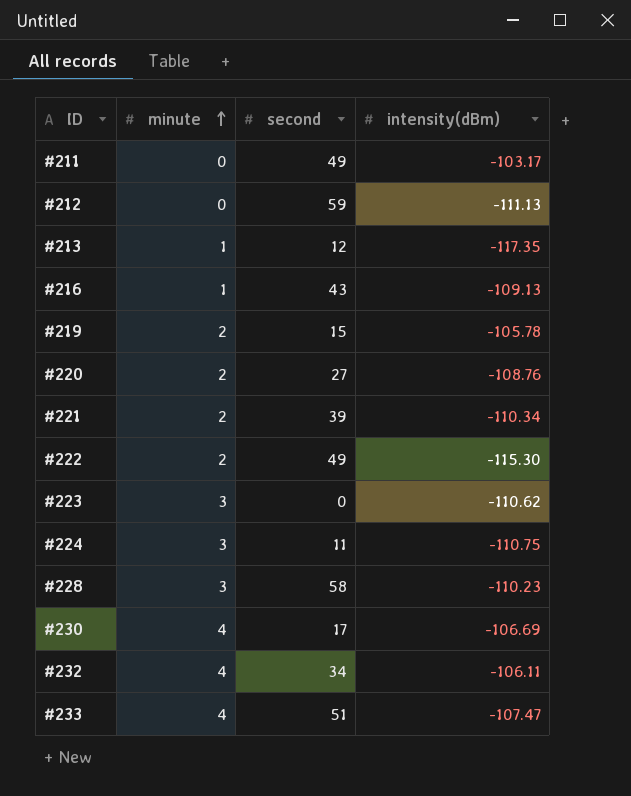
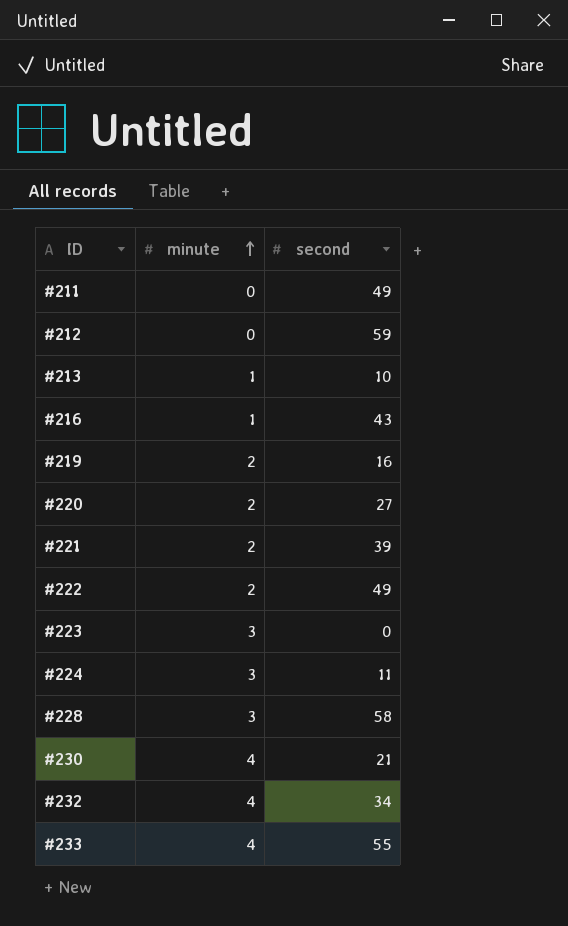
column intensity(dBm) | position: 4 -> none
#213 | second: 12 -> 10
#219 | second: 15 -> 16
#230 | second: 17 -> 21
#233 | second: 51 -> 55

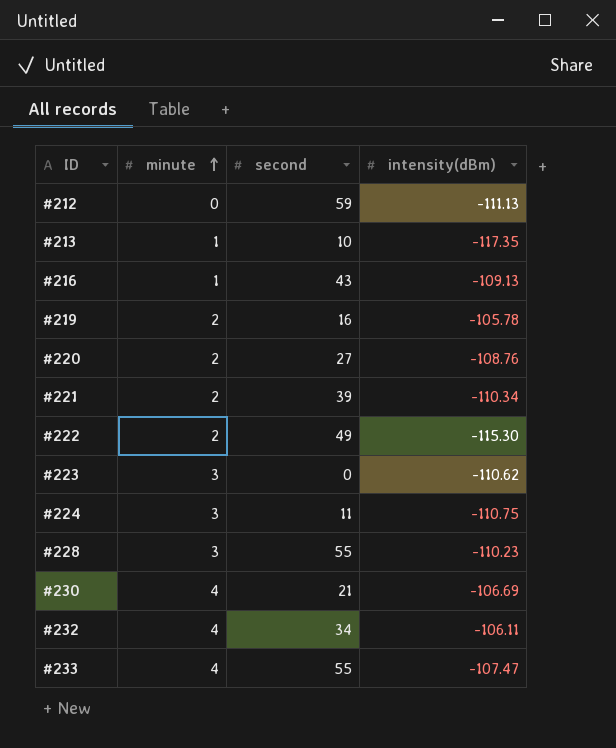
column intensity(dBm) | position: none -> 4
row #211: 0 | 49 -> none
#228 | second: 58 -> 55

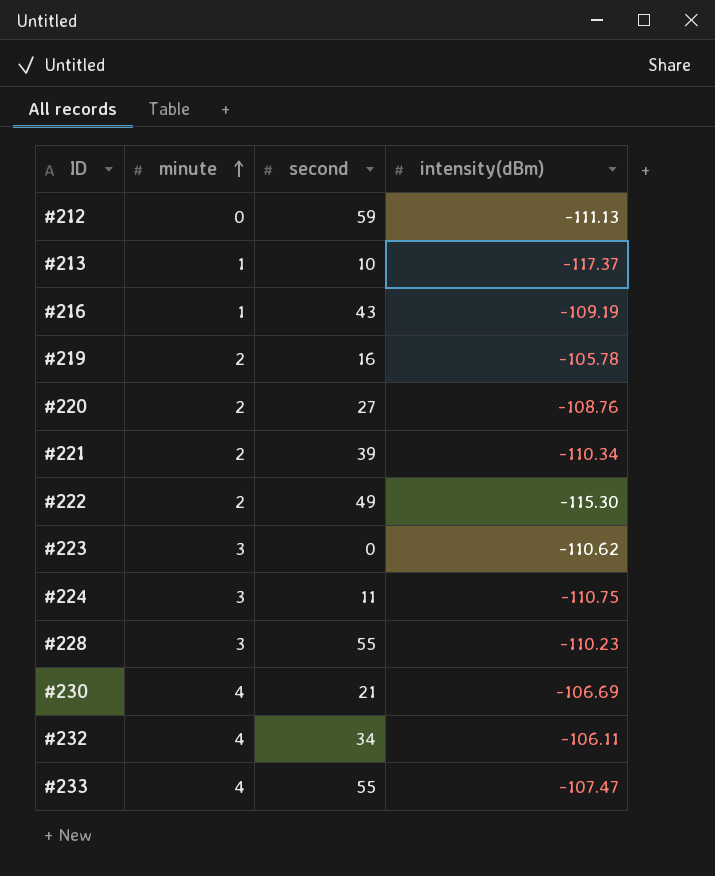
#213 | intensity(dBm): -117.35 -> -117.37
#216 | intensity(dBm): -109.13 -> -109.19

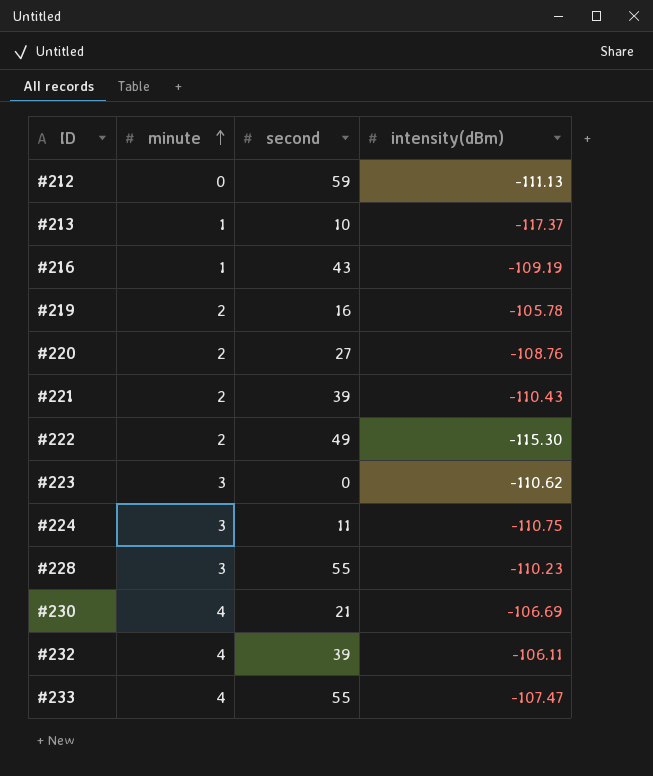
#221 | intensity(dBm): -110.34 -> -110.43
#232 | second: 34 -> 39

